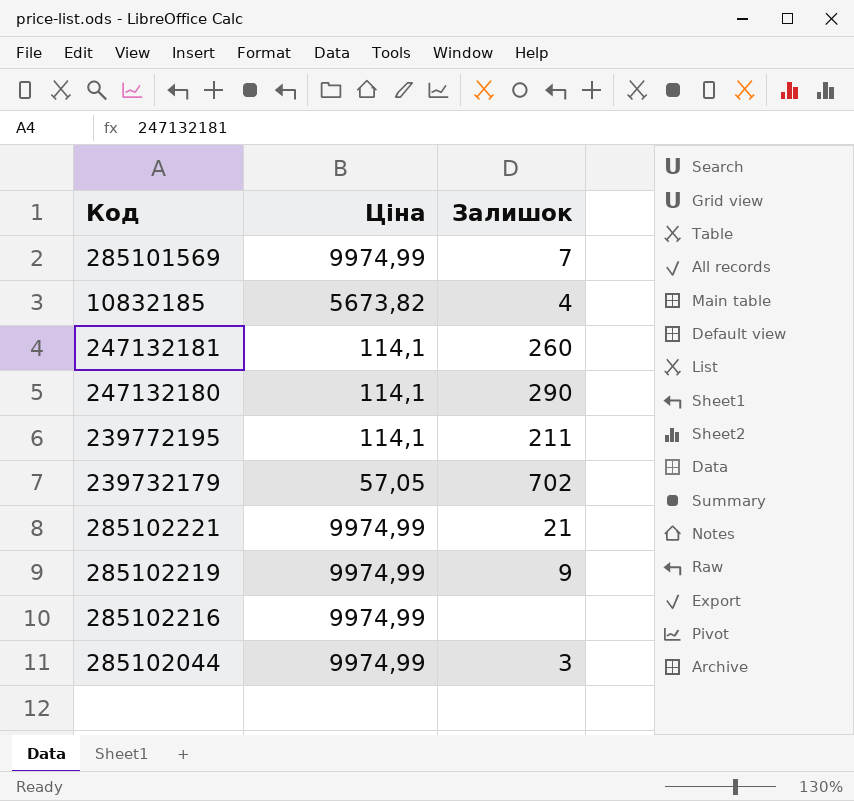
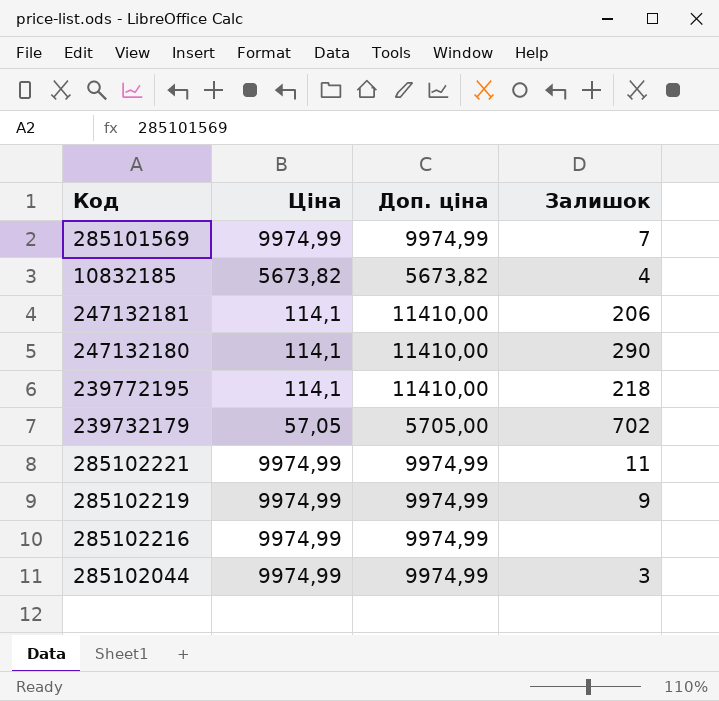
column Доп. ціна | position: none -> 3
247132181 | Залишок: 260 -> 206
239772195 | Залишок: 211 -> 218
285102221 | Залишок: 21 -> 11

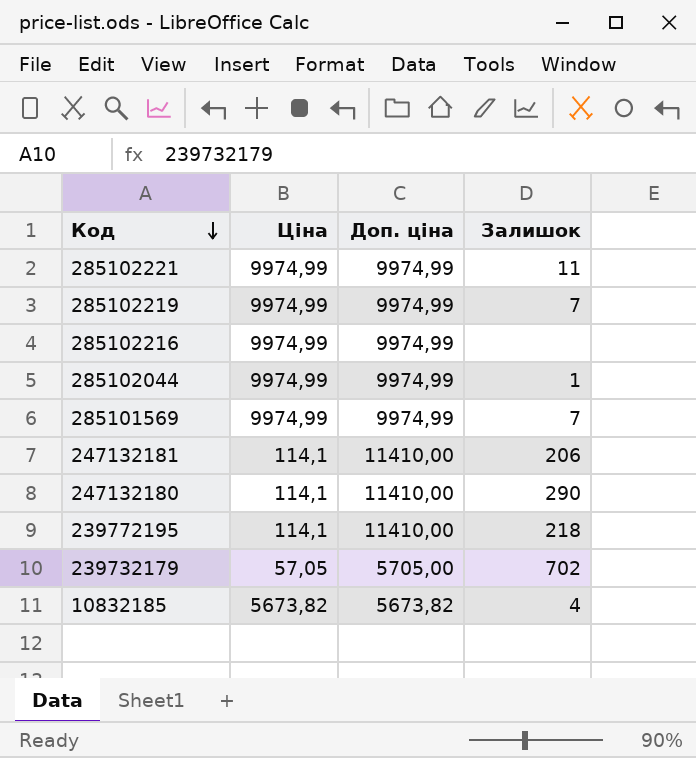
row order: none -> Код descending
285102219 | Залишок: 9 -> 7
285102044 | Залишок: 3 -> 1

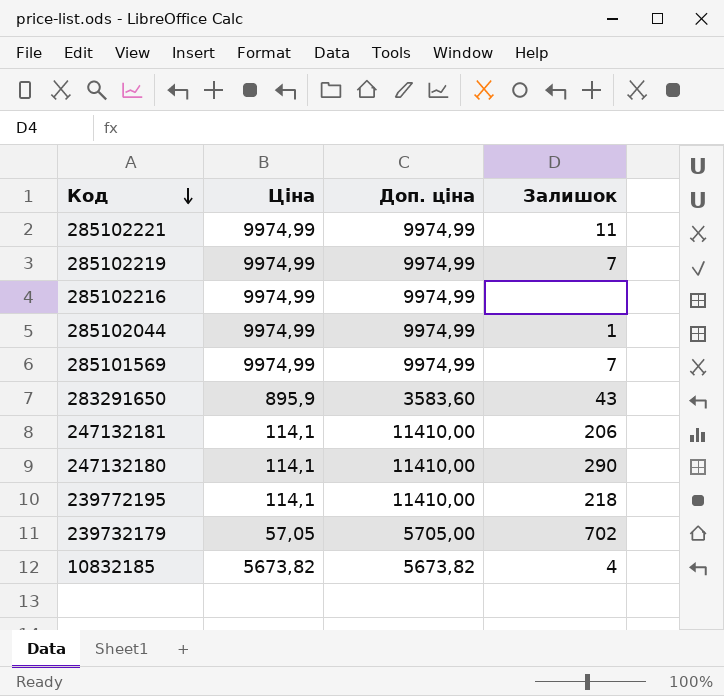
row 283291650: none -> 895,9 | 3583,60 | 43

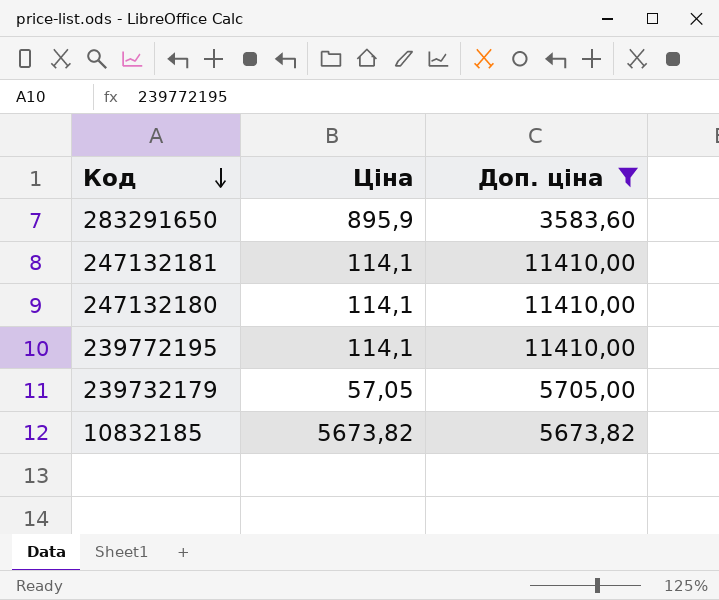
filter: none -> Доп. ціна != 9974,99
column Залишок | position: 4 -> none

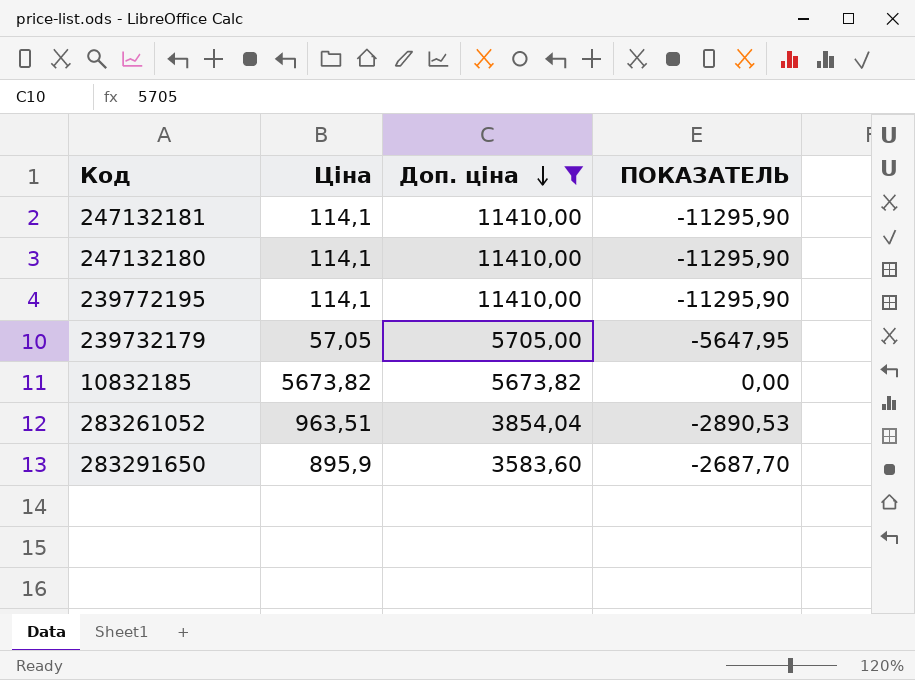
row order: Код descending -> Доп. ціна descending
column ПОКАЗАТЕЛЬ | formula: none -> [Ціна] - [Доп. ціна]
row 283261052: none -> 963,51 | 3854,04 | -2890,53

